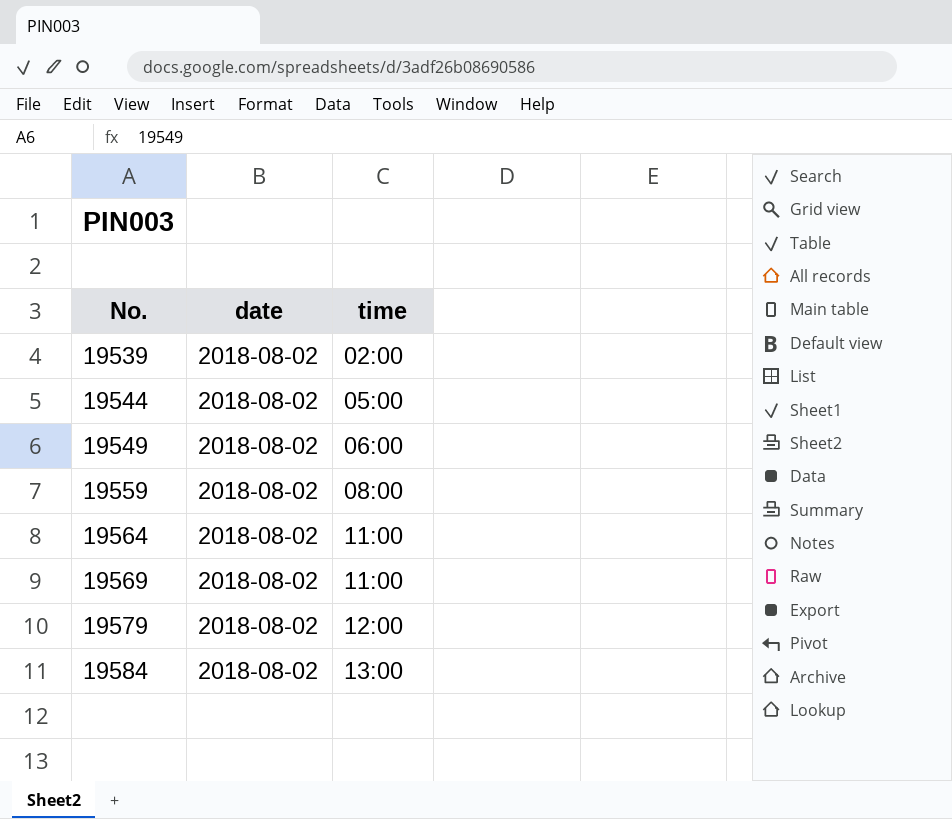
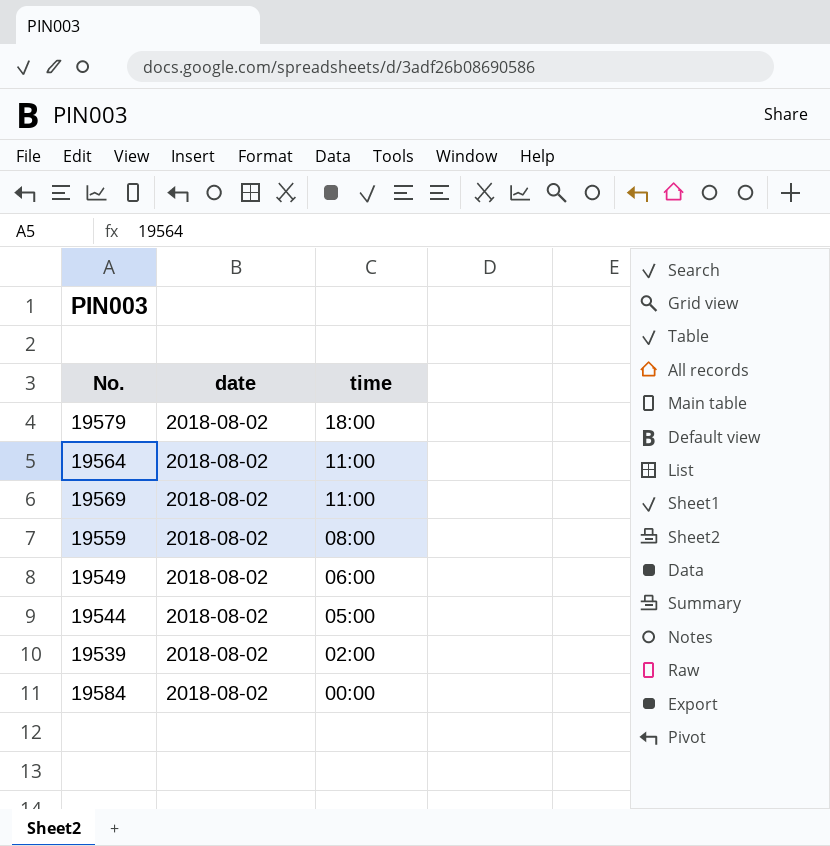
row order: No. ascending -> time descending
19579 | time: 12:00 -> 18:00
19584 | time: 13:00 -> 00:00

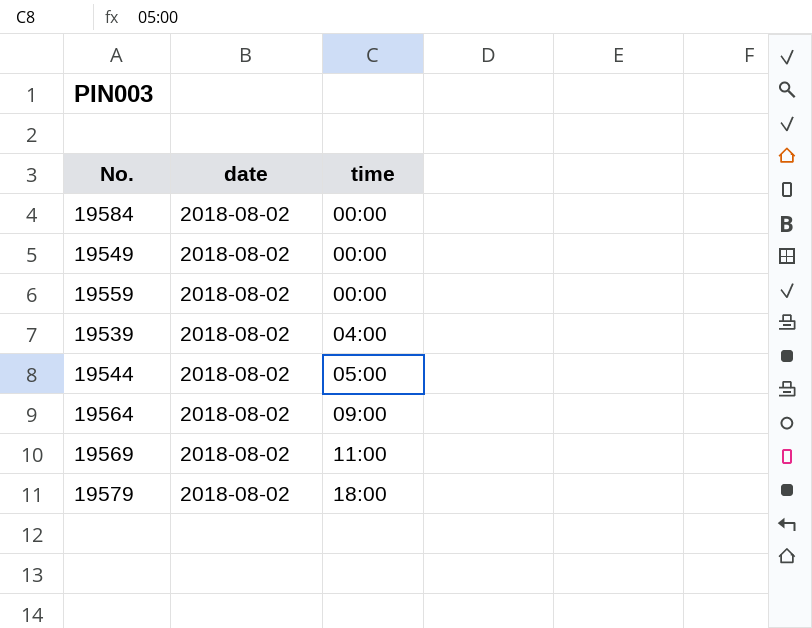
row order: time descending -> time ascending
19549 | time: 06:00 -> 00:00
19559 | time: 08:00 -> 00:00
19539 | time: 02:00 -> 04:00
19564 | time: 11:00 -> 09:00

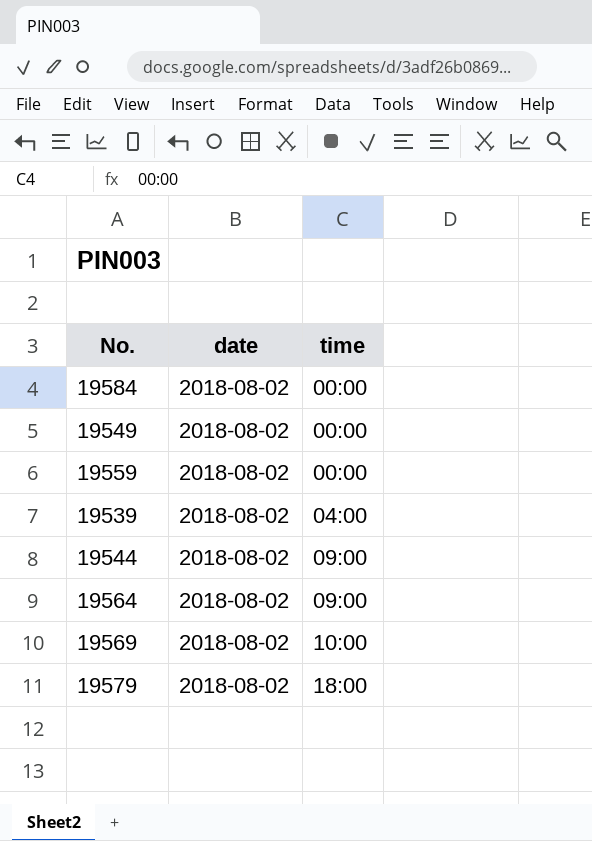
19544 | time: 05:00 -> 09:00
19569 | time: 11:00 -> 10:00

